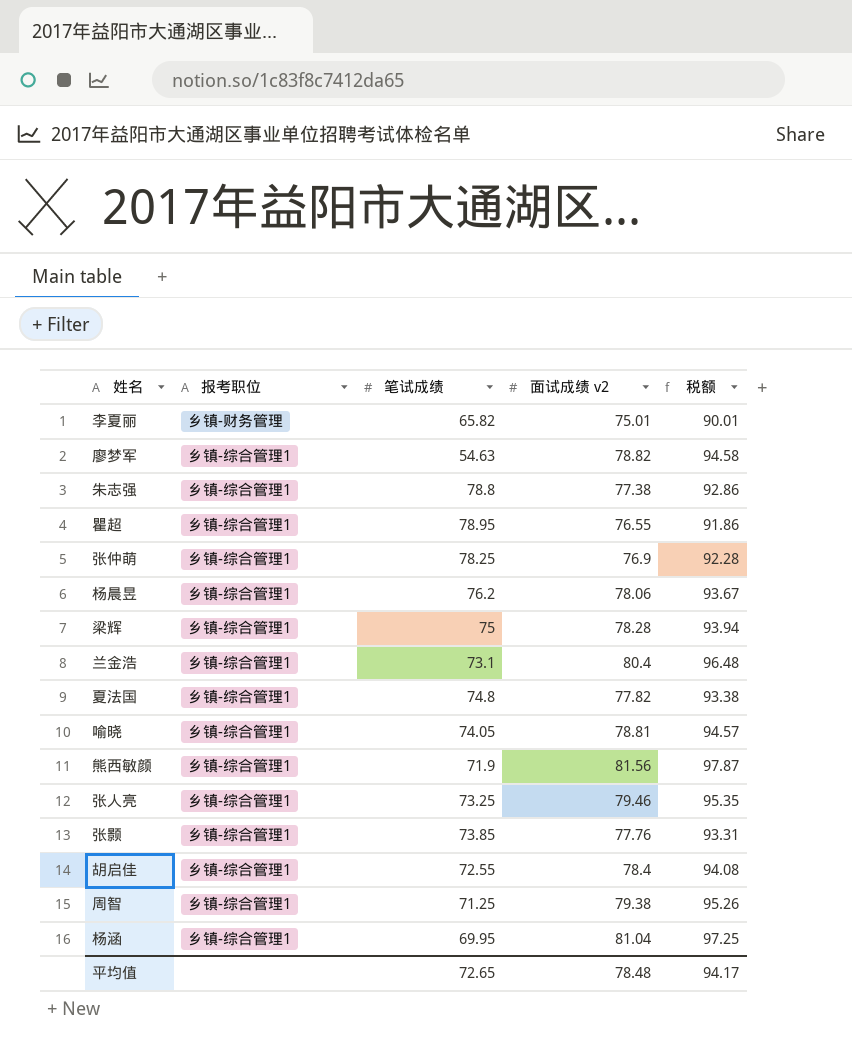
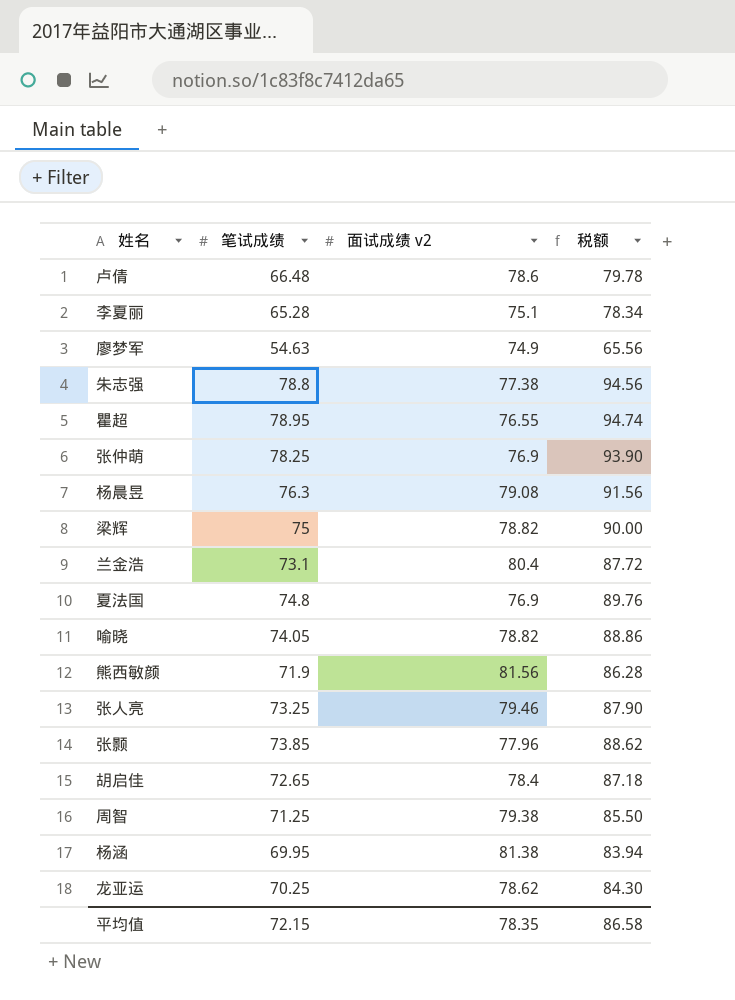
column 报考职位 | position: 2 -> none
column 税额 | formula: [面试成绩 v2] * 1.2 -> [笔试成绩] * 1.2
row 卢倩: none -> 66.48 | 78.6 | 79.78
李夏丽 | 笔试成绩: 65.82 -> 65.28
李夏丽 | 面试成绩 v2: 75.01 -> 75.1
廖梦军 | 面试成绩 v2: 78.82 -> 74.9
杨晨昱 | 笔试成绩: 76.2 -> 76.3
杨晨昱 | 面试成绩 v2: 78.06 -> 79.08
梁辉 | 面试成绩 v2: 78.28 -> 78.82
夏法国 | 面试成绩 v2: 77.82 -> 76.9
喻晓 | 面试成绩 v2: 78.81 -> 78.82
张颢 | 面试成绩 v2: 77.76 -> 77.96
胡启佳 | 笔试成绩: 72.55 -> 72.65
杨涵 | 面试成绩 v2: 81.04 -> 81.38
row 龙亚运: none -> 70.25 | 78.62 | 84.30
平均值 | 笔试成绩: 72.65 -> 72.15
平均值 | 面试成绩 v2: 78.48 -> 78.35
平均值 | 税额: 94.17 -> 86.58

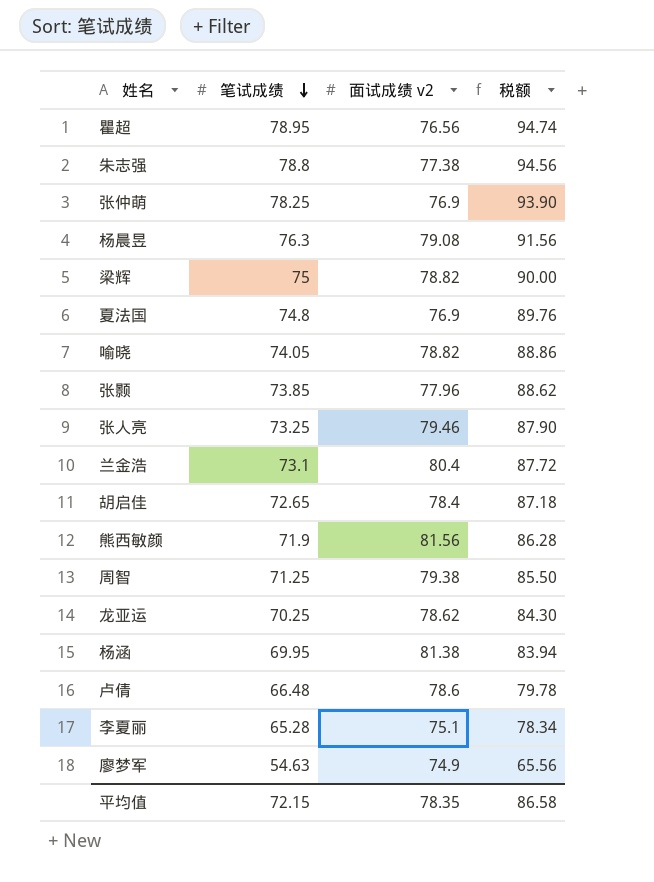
row order: none -> 笔试成绩 descending
瞿超 | 面试成绩 v2: 76.55 -> 76.56

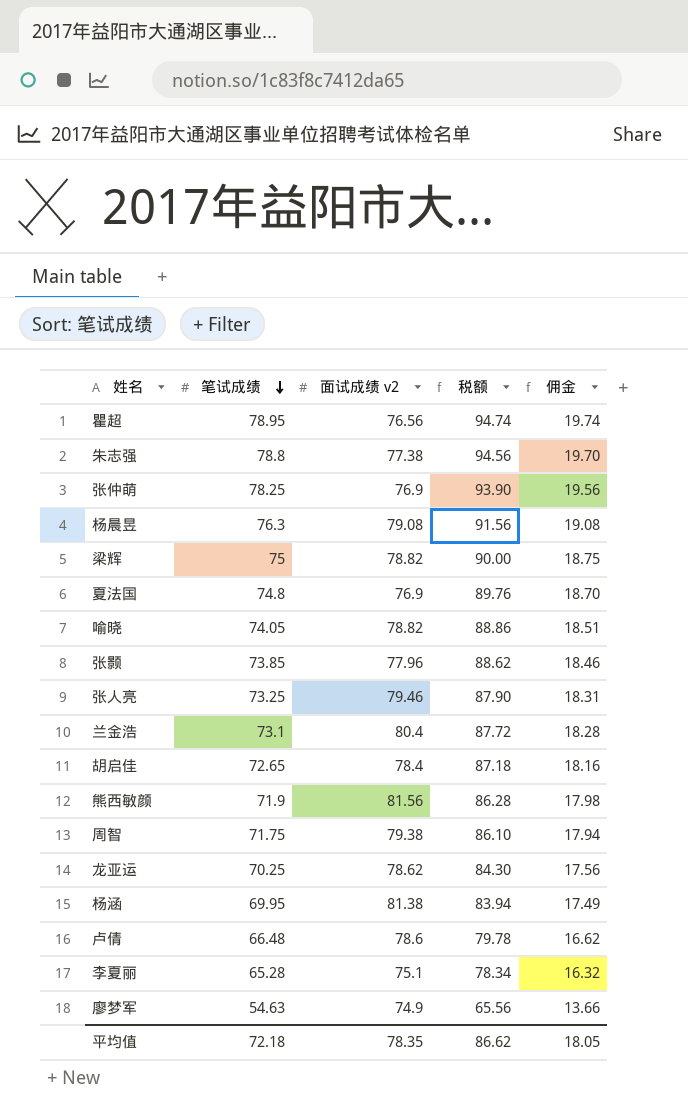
column 佣金 | formula: none -> [笔试成绩] * 0.25
周智 | 笔试成绩: 71.25 -> 71.75
周智 | 税额: 85.50 -> 86.10
平均值 | 笔试成绩: 72.15 -> 72.18
平均值 | 税额: 86.58 -> 86.62

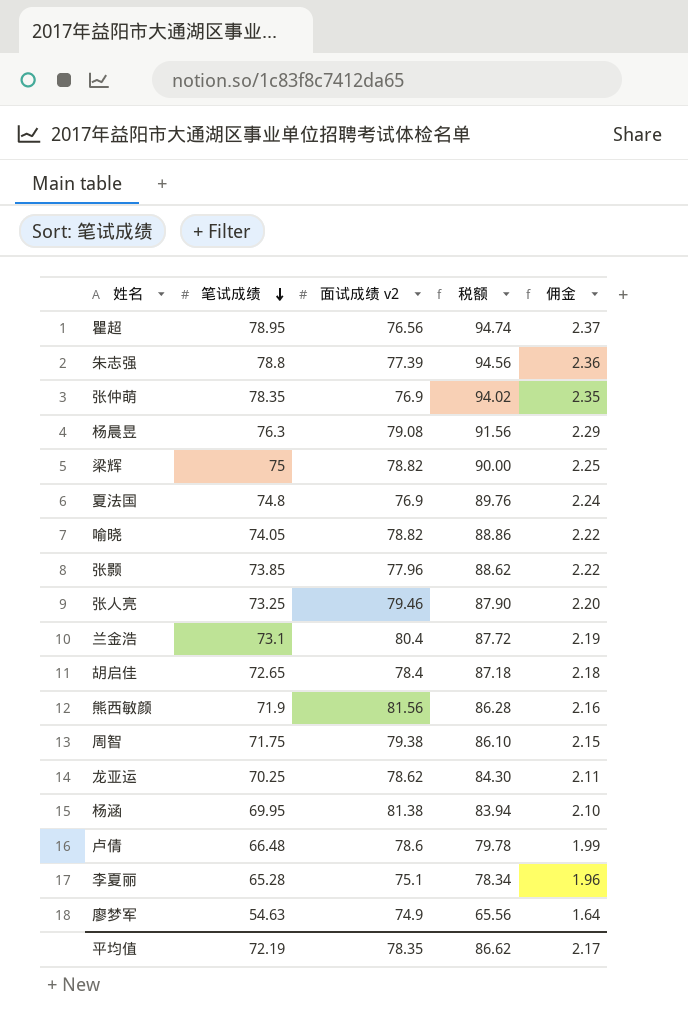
column 佣金 | formula: [笔试成绩] * 0.25 -> [笔试成绩] * 0.03
朱志强 | 面试成绩 v2: 77.38 -> 77.39
张仲萌 | 笔试成绩: 78.25 -> 78.35
张仲萌 | 税额: 93.90 -> 94.02
平均值 | 笔试成绩: 72.18 -> 72.19
平均值 | 佣金: 18.05 -> 2.17

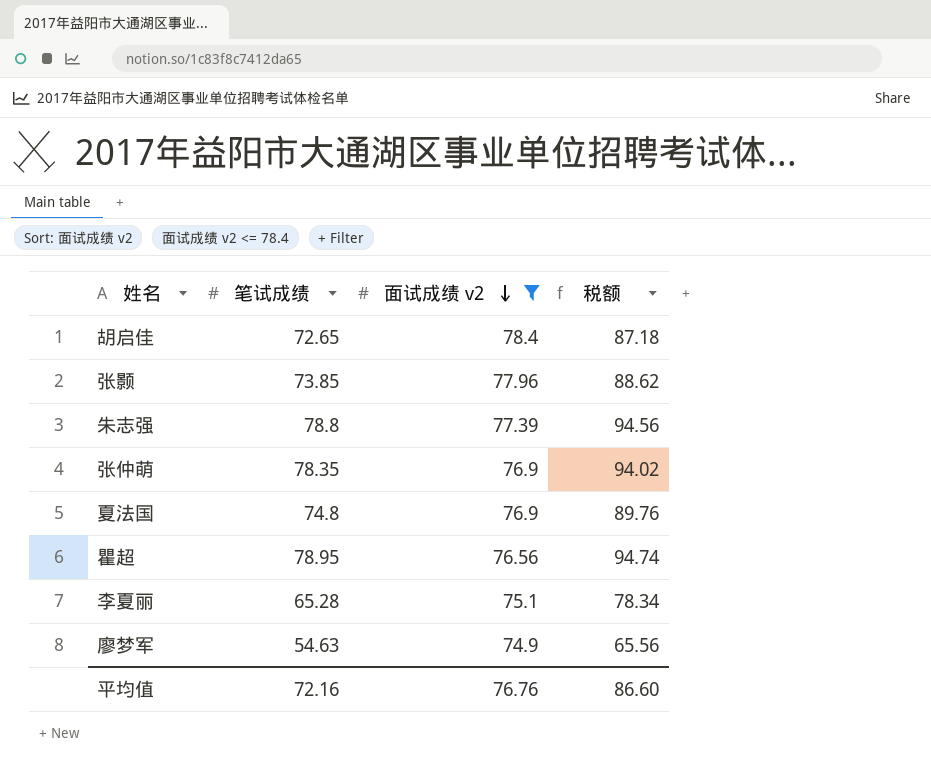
filter: none -> 面试成绩 v2 <= 78.4
row order: 笔试成绩 descending -> 面试成绩 v2 descending
column 佣金 | formula: [笔试成绩] * 0.03 -> none
平均值 | 笔试成绩: 72.19 -> 72.16
平均值 | 面试成绩 v2: 78.35 -> 76.76
平均值 | 税额: 86.62 -> 86.60

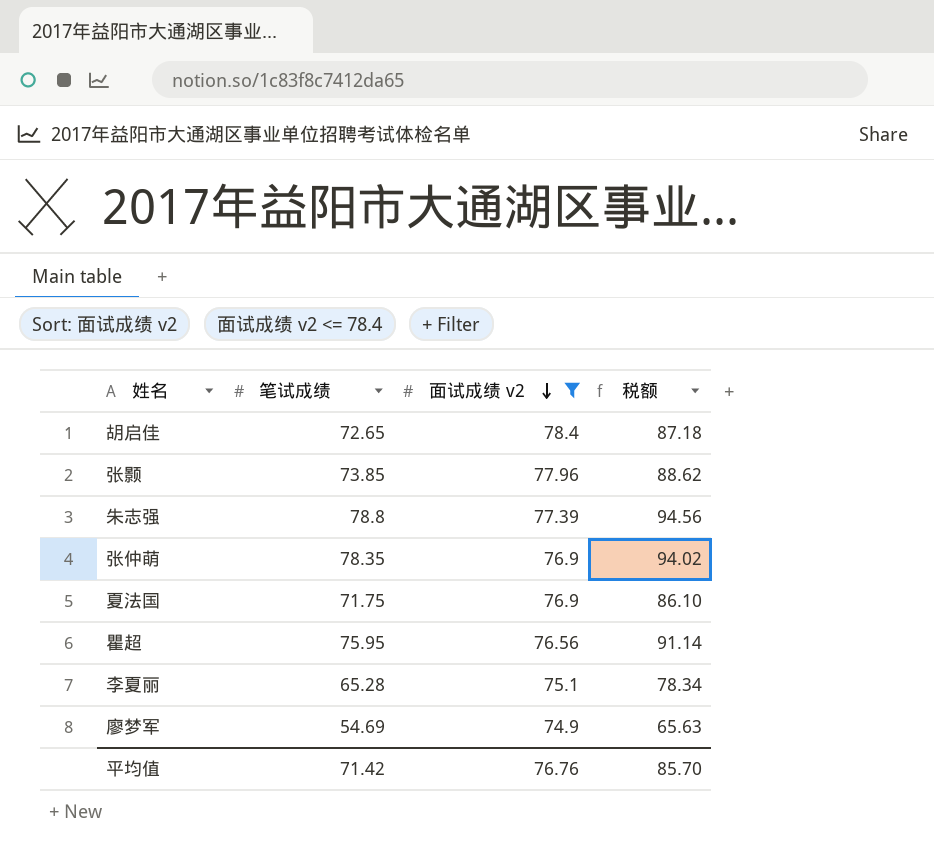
夏法国 | 笔试成绩: 74.8 -> 71.75
夏法国 | 税额: 89.76 -> 86.10
瞿超 | 笔试成绩: 78.95 -> 75.95
瞿超 | 税额: 94.74 -> 91.14
廖梦军 | 笔试成绩: 54.63 -> 54.69
廖梦军 | 税额: 65.56 -> 65.63
平均值 | 笔试成绩: 72.16 -> 71.42
平均值 | 税额: 86.60 -> 85.70

